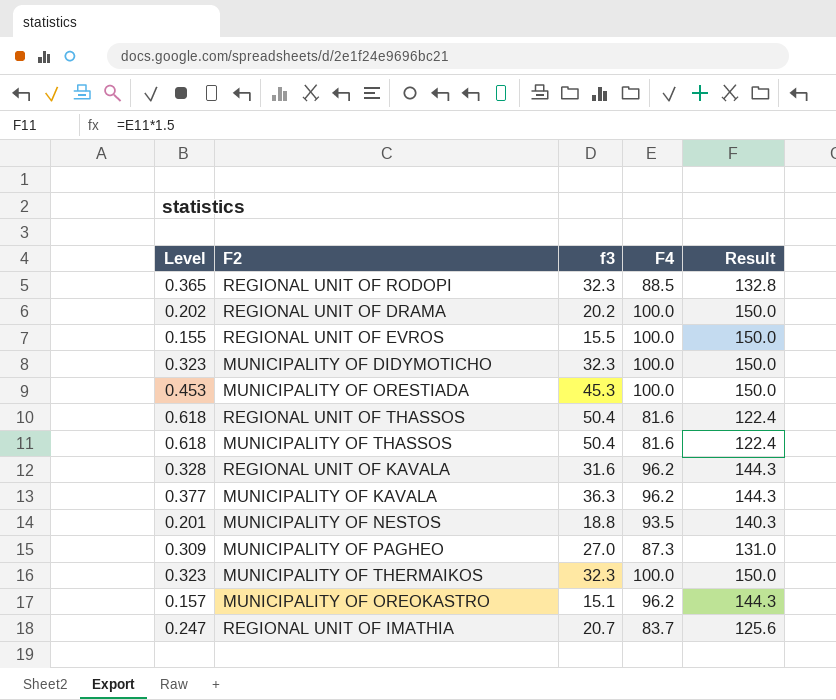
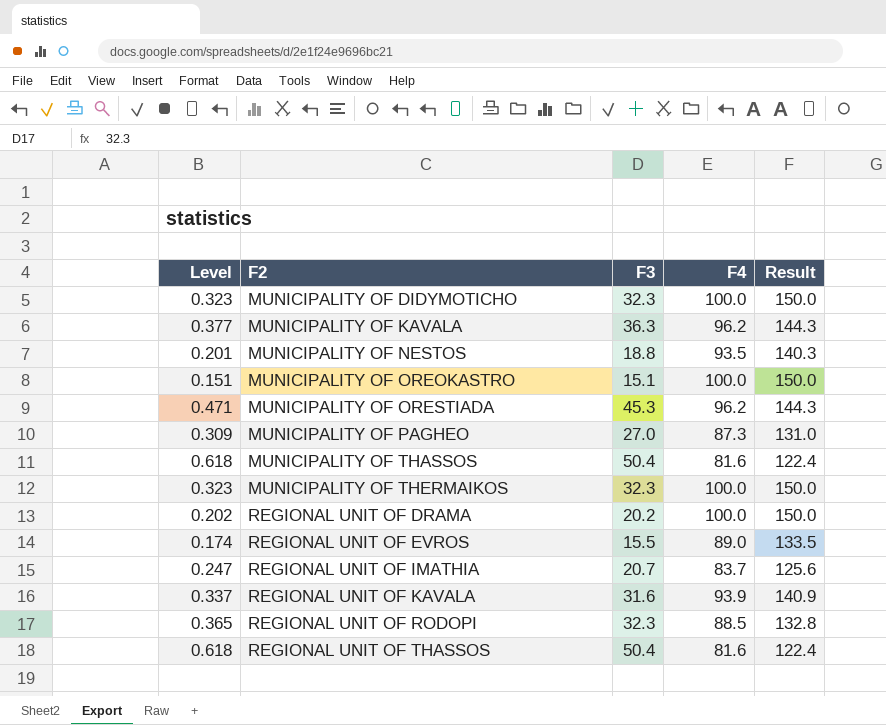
row order: none -> F2 ascending
column name: f3 -> F3
MUNICIPALITY OF OREOKASTRO | Level: 0.157 -> 0.151
MUNICIPALITY OF OREOKASTRO | F4: 96.2 -> 100.0
MUNICIPALITY OF OREOKASTRO | Result: 144.3 -> 150.0
MUNICIPALITY OF ORESTIADA | Level: 0.453 -> 0.471
MUNICIPALITY OF ORESTIADA | F4: 100.0 -> 96.2
MUNICIPALITY OF ORESTIADA | Result: 150.0 -> 144.3
REGIONAL UNIT OF EVROS | Level: 0.155 -> 0.174
REGIONAL UNIT OF EVROS | F4: 100.0 -> 89.0
REGIONAL UNIT OF EVROS | Result: 150.0 -> 133.5
REGIONAL UNIT OF KAVALA | Level: 0.328 -> 0.337
REGIONAL UNIT OF KAVALA | F4: 96.2 -> 93.9
REGIONAL UNIT OF KAVALA | Result: 144.3 -> 140.9

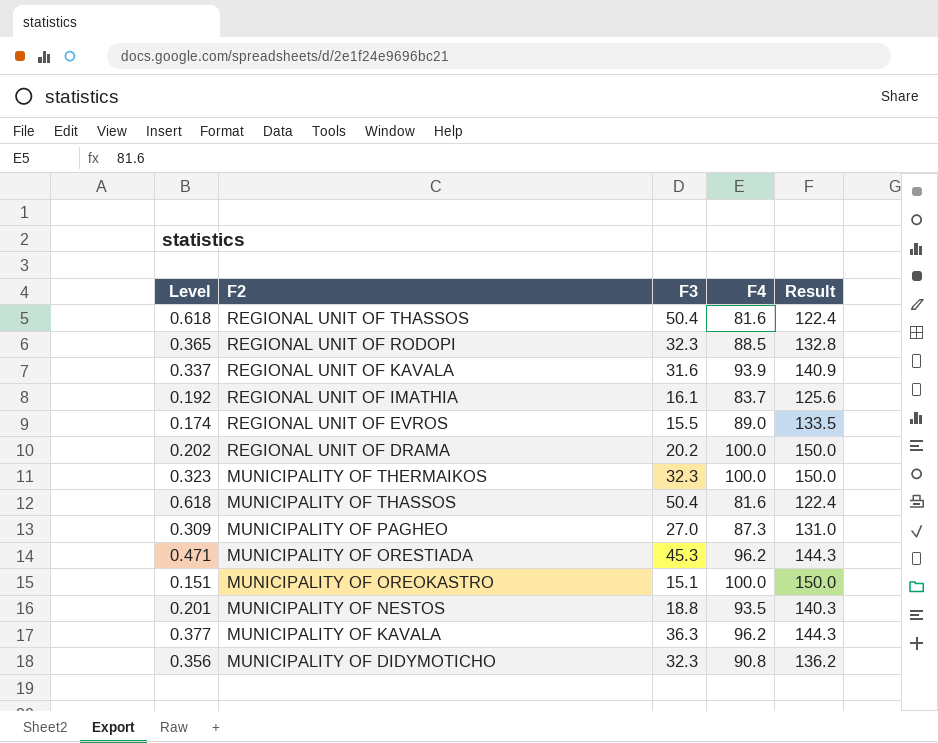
row order: F2 ascending -> F2 descending
REGIONAL UNIT OF IMATHIA | Level: 0.247 -> 0.192
REGIONAL UNIT OF IMATHIA | F3: 20.7 -> 16.1
MUNICIPALITY OF DIDYMOTICHO | Level: 0.323 -> 0.356
MUNICIPALITY OF DIDYMOTICHO | F4: 100.0 -> 90.8
MUNICIPALITY OF DIDYMOTICHO | Result: 150.0 -> 136.2

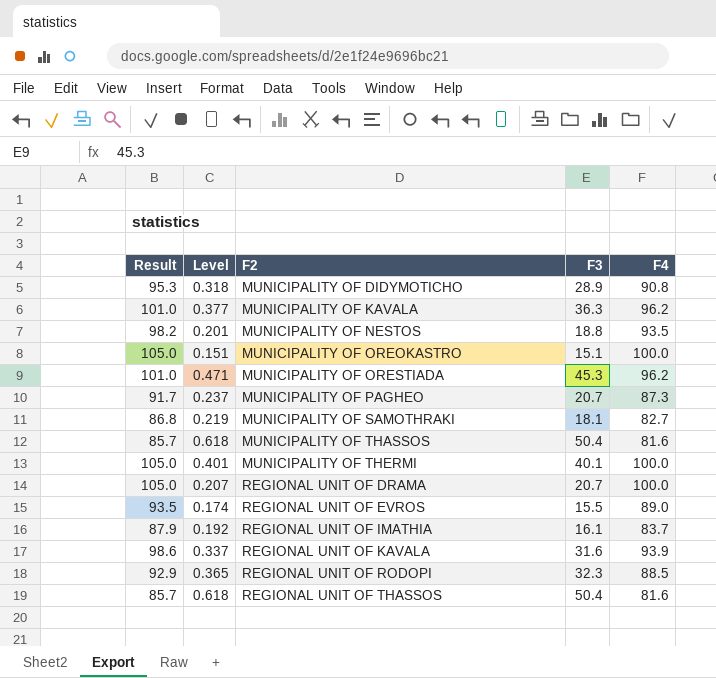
row order: F2 descending -> F2 ascending
column Result | formula: [F4] * 1.5 -> [F4] * 1.05
column Result | position: 5 -> 1
row MUNICIPALITY OF THERMAIKOS: 0.323 | 32.3 | 100.0 | 150.0 -> none
MUNICIPALITY OF DIDYMOTICHO | Level: 0.356 -> 0.318
MUNICIPALITY OF DIDYMOTICHO | F3: 32.3 -> 28.9
MUNICIPALITY OF PAGHEO | Level: 0.309 -> 0.237
MUNICIPALITY OF PAGHEO | F3: 27.0 -> 20.7
row MUNICIPALITY OF SAMOTHRAKI: none -> 86.8 | 0.219 | 18.1 | 82.7
row MUNICIPALITY OF THERMI: none -> 105.0 | 0.401 | 40.1 | 100.0
REGIONAL UNIT OF DRAMA | Level: 0.202 -> 0.207
REGIONAL UNIT OF DRAMA | F3: 20.2 -> 20.7

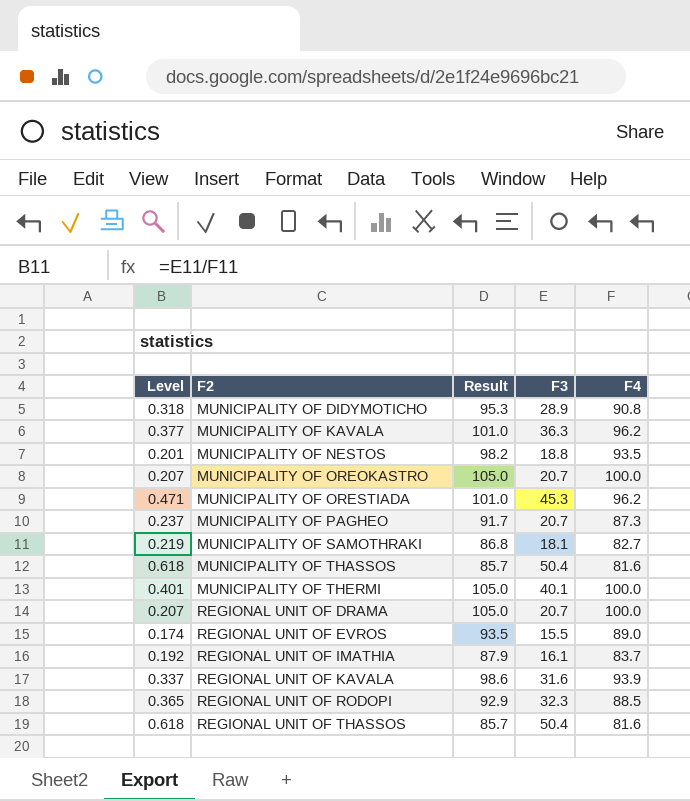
column Result | position: 1 -> 3
MUNICIPALITY OF OREOKASTRO | Level: 0.151 -> 0.207
MUNICIPALITY OF OREOKASTRO | F3: 15.1 -> 20.7

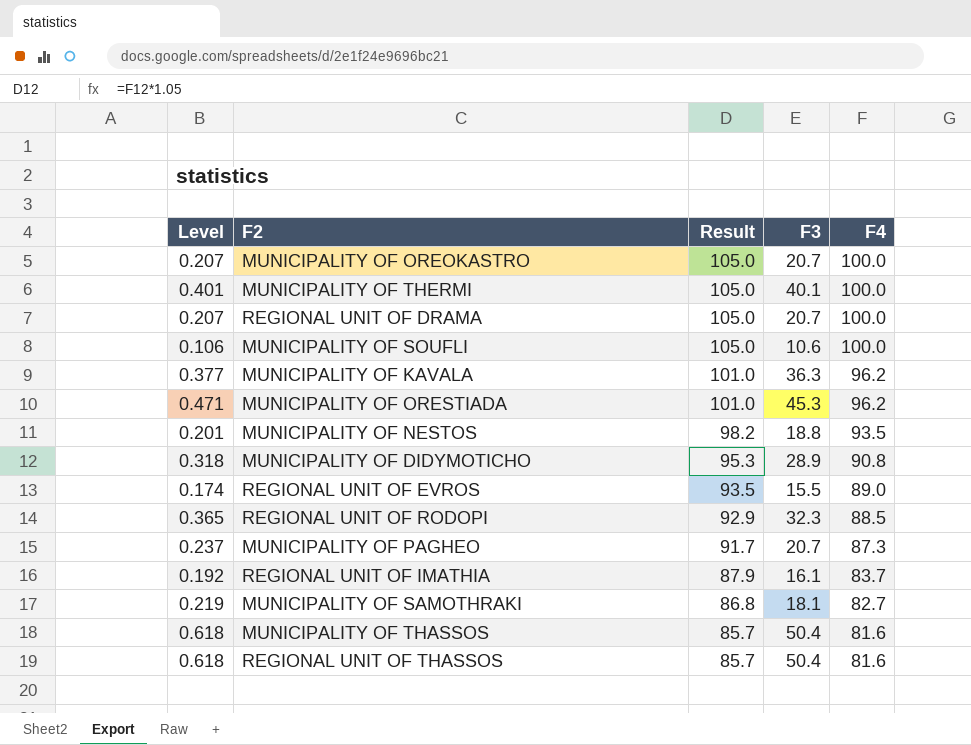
row order: F2 ascending -> Result descending
row REGIONAL UNIT OF KAVALA: 0.337 | 98.6 | 31.6 | 93.9 -> none
row MUNICIPALITY OF SOUFLI: none -> 0.106 | 105.0 | 10.6 | 100.0

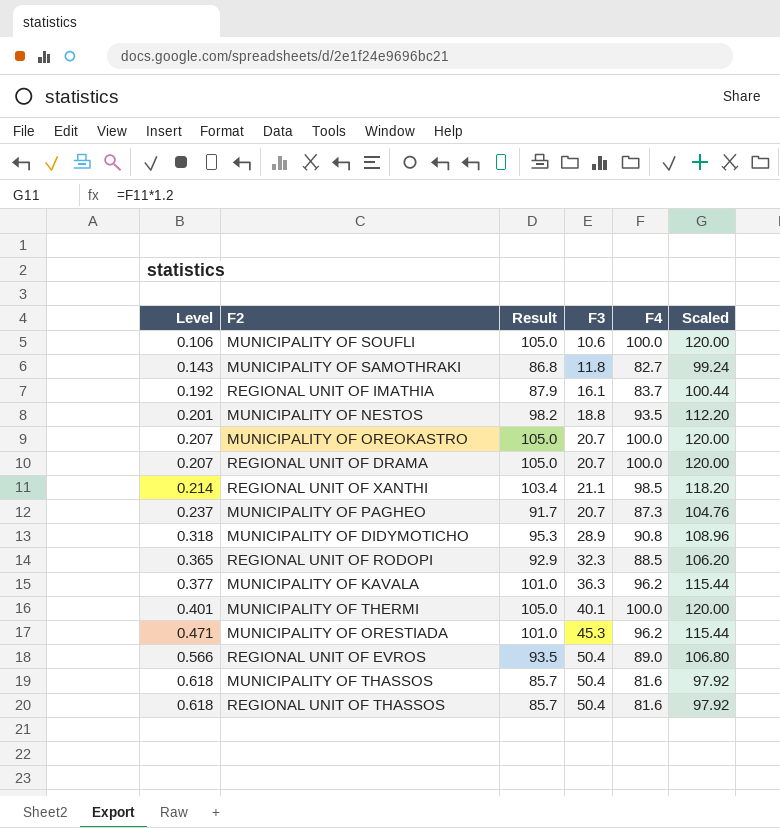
row order: Result descending -> Level ascending
column Scaled | formula: none -> [F4] * 1.2
MUNICIPALITY OF SAMOTHRAKI | Level: 0.219 -> 0.143
MUNICIPALITY OF SAMOTHRAKI | F3: 18.1 -> 11.8
row REGIONAL UNIT OF XANTHI: none -> 0.214 | 103.4 | 21.1 | 98.5 | 118.20
REGIONAL UNIT OF EVROS | Level: 0.174 -> 0.566
REGIONAL UNIT OF EVROS | F3: 15.5 -> 50.4

